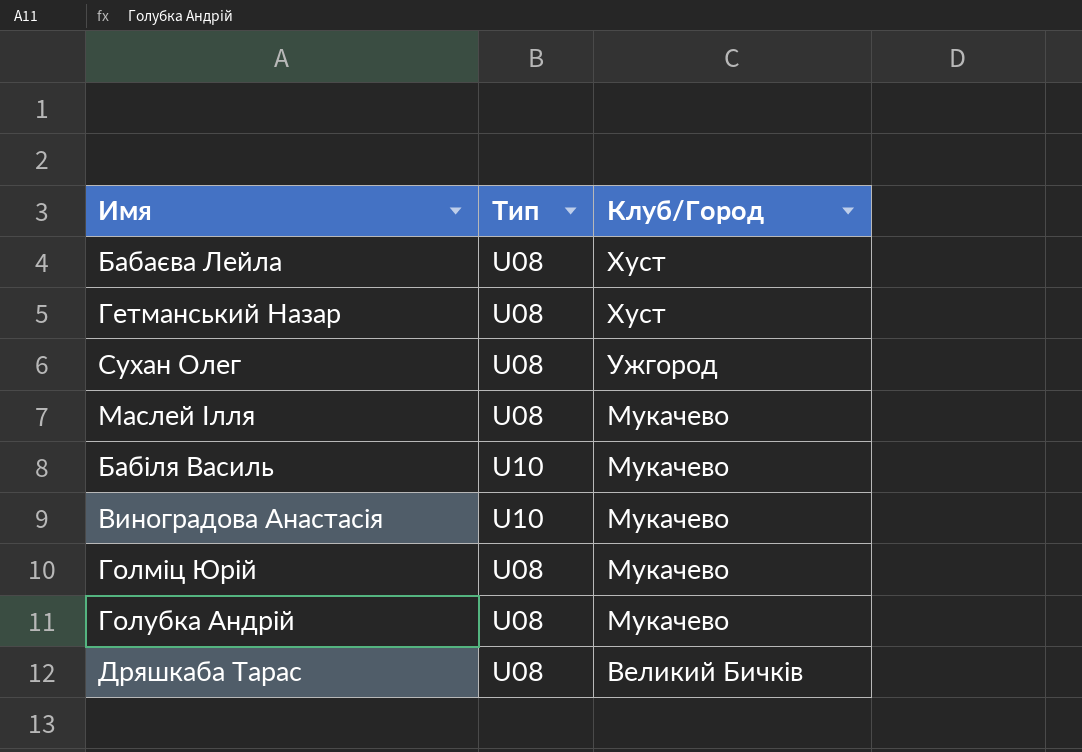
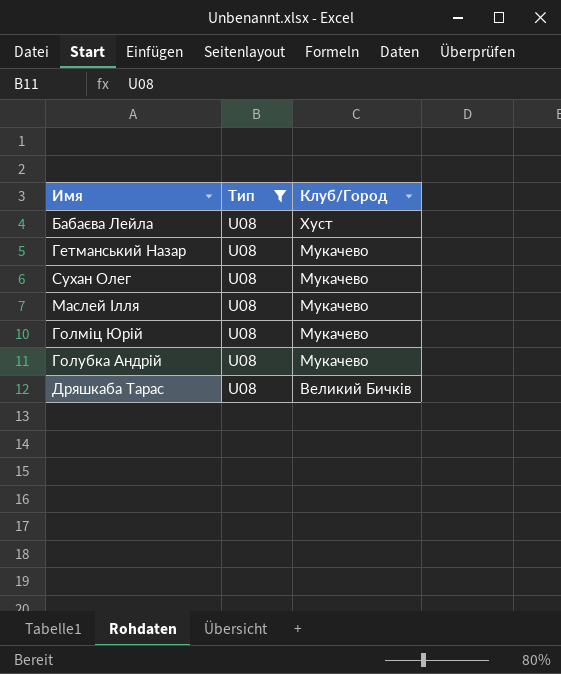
filter: none -> Тип = U08
Гетманський Назар | Клуб/Город: Хуст -> Мукачево
Сухан Олег | Клуб/Город: Ужгород -> Мукачево

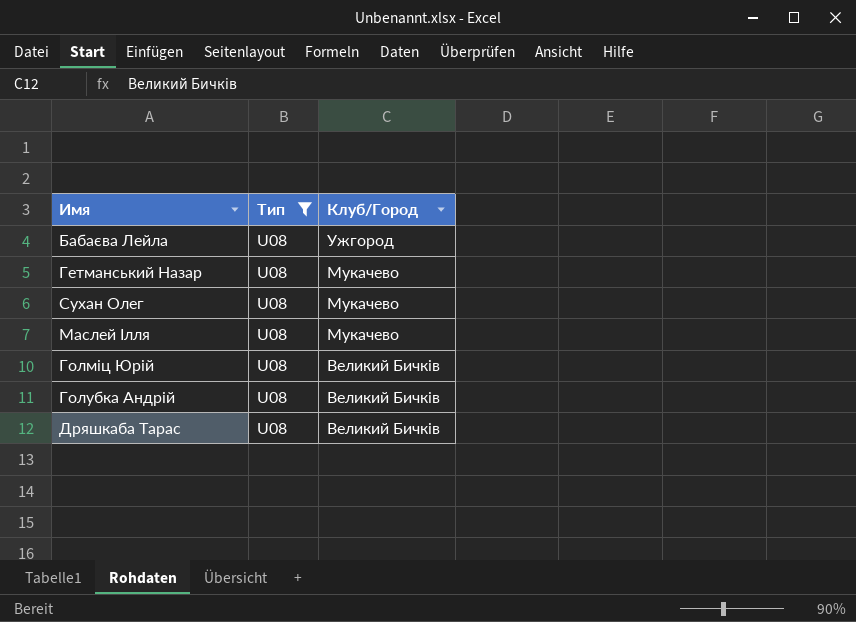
Бабаєва Лейла | Клуб/Город: Хуст -> Ужгород
Голміц Юрій | Клуб/Город: Мукачево -> Великий Бичків
Голубка Андрій | Клуб/Город: Мукачево -> Великий Бичків

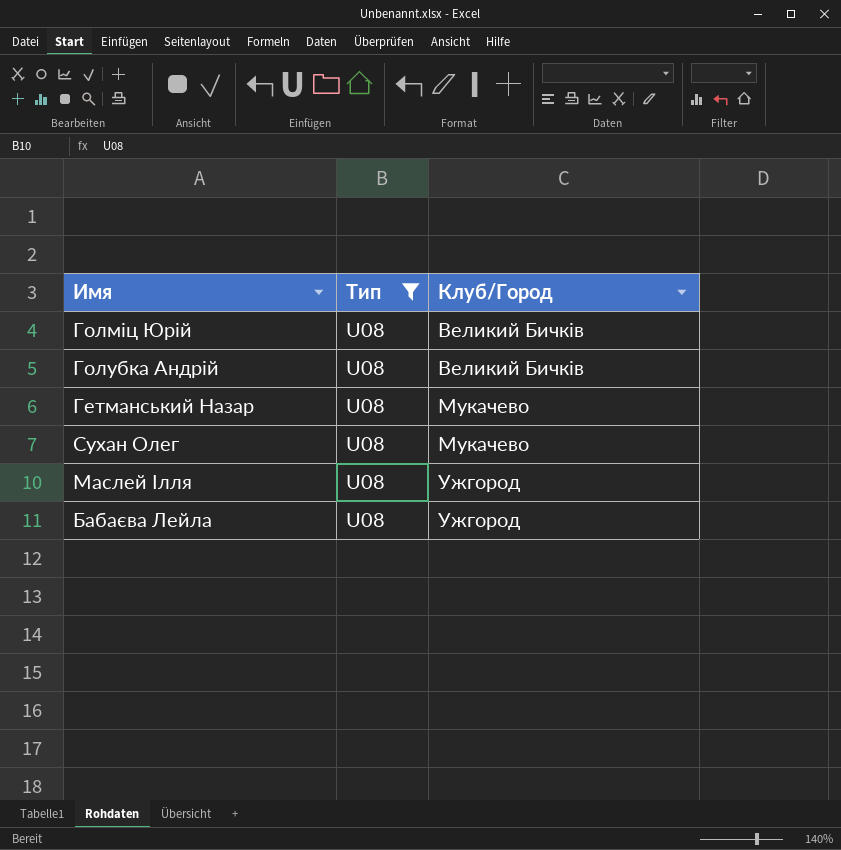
row order: Клуб/Город descending -> Клуб/Город ascending
row Дряшкаба Тарас: U08 | Великий Бичків -> none
Маслей Ілля | Клуб/Город: Мукачево -> Ужгород

